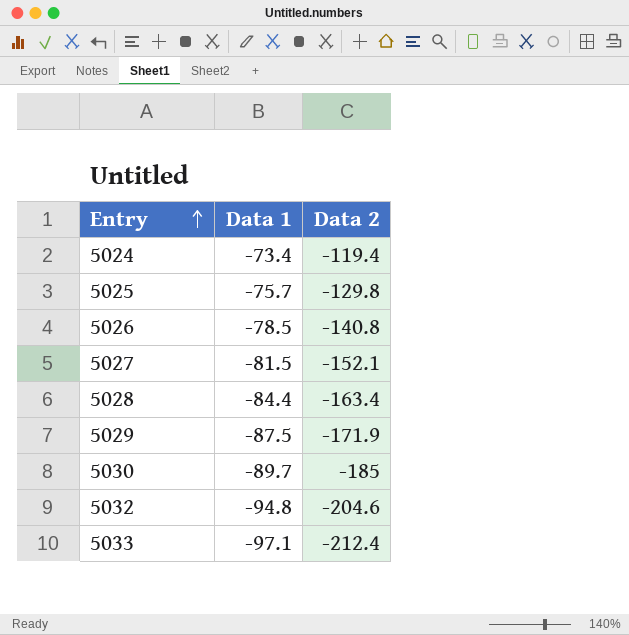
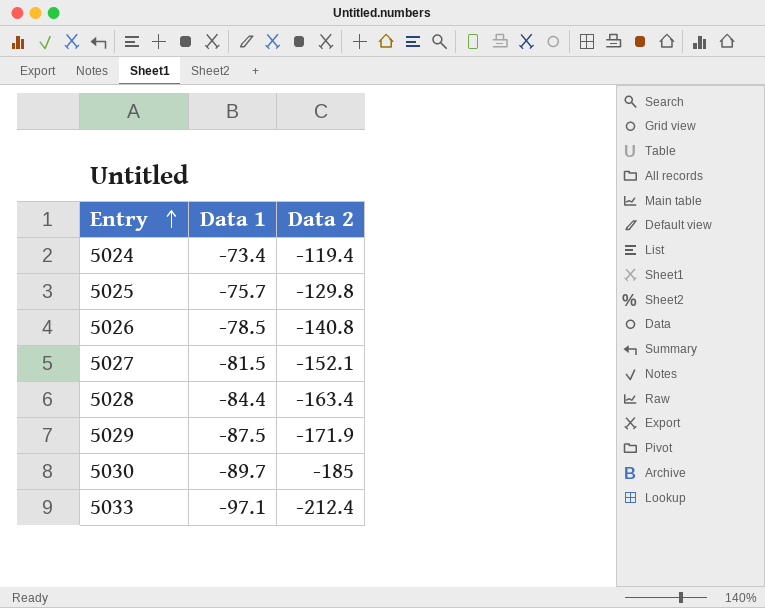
row 5032: -94.8 | -204.6 -> none

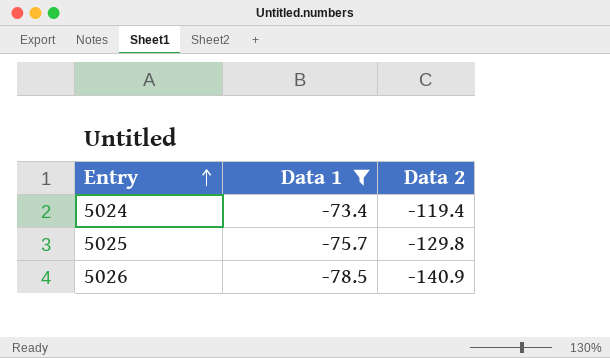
filter: none -> Data 1 >= -78.5
5026 | Data 2: -140.8 -> -140.9

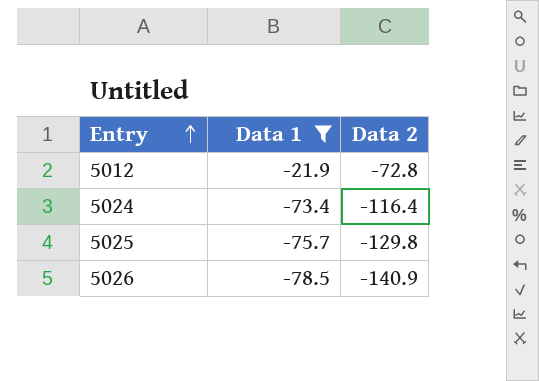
row 5012: none -> -21.9 | -72.8
5024 | Data 2: -119.4 -> -116.4

